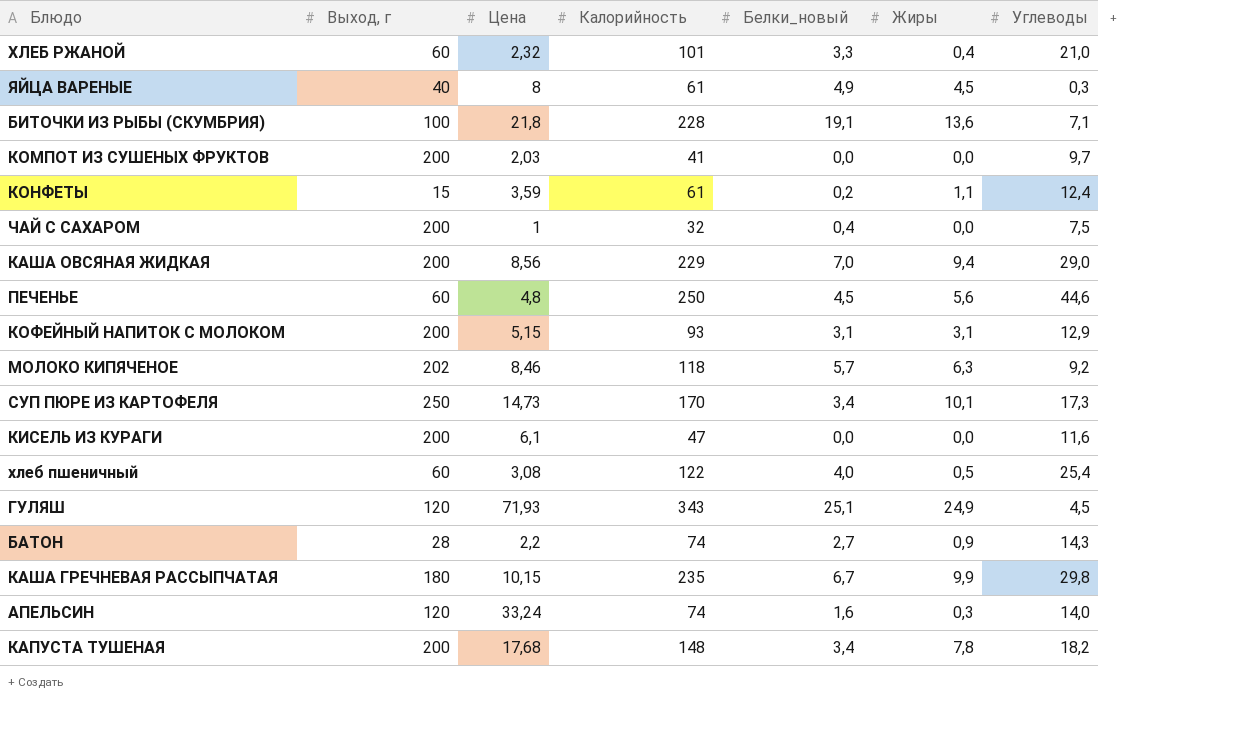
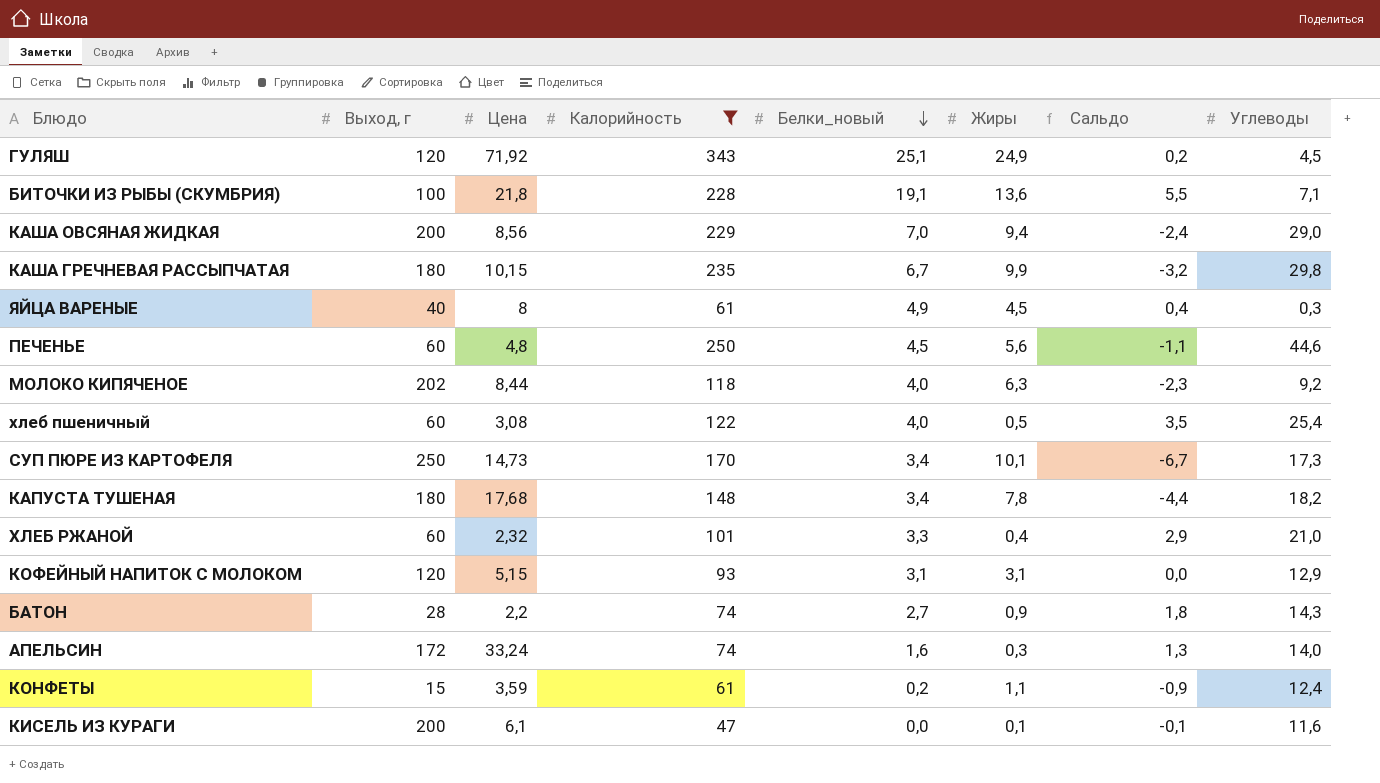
filter: none -> Калорийность >= 47
row order: none -> Белки_новый descending
column Сальдо | formula: none -> [Белки_новый] - [Жиры]
ГУЛЯШ | Цена: 71,93 -> 71,92
МОЛОКО КИПЯЧЕНОЕ | Цена: 8,46 -> 8,44
МОЛОКО КИПЯЧЕНОЕ | Белки_новый: 5,7 -> 4,0
КАПУСТА ТУШЕНАЯ | Выход, г: 200 -> 180
КОФЕЙНЫЙ НАПИТОК С МОЛОКОМ | Выход, г: 200 -> 120
АПЕЛЬСИН | Выход, г: 120 -> 172
КИСЕЛЬ ИЗ КУРАГИ | Жиры: 0,0 -> 0,1

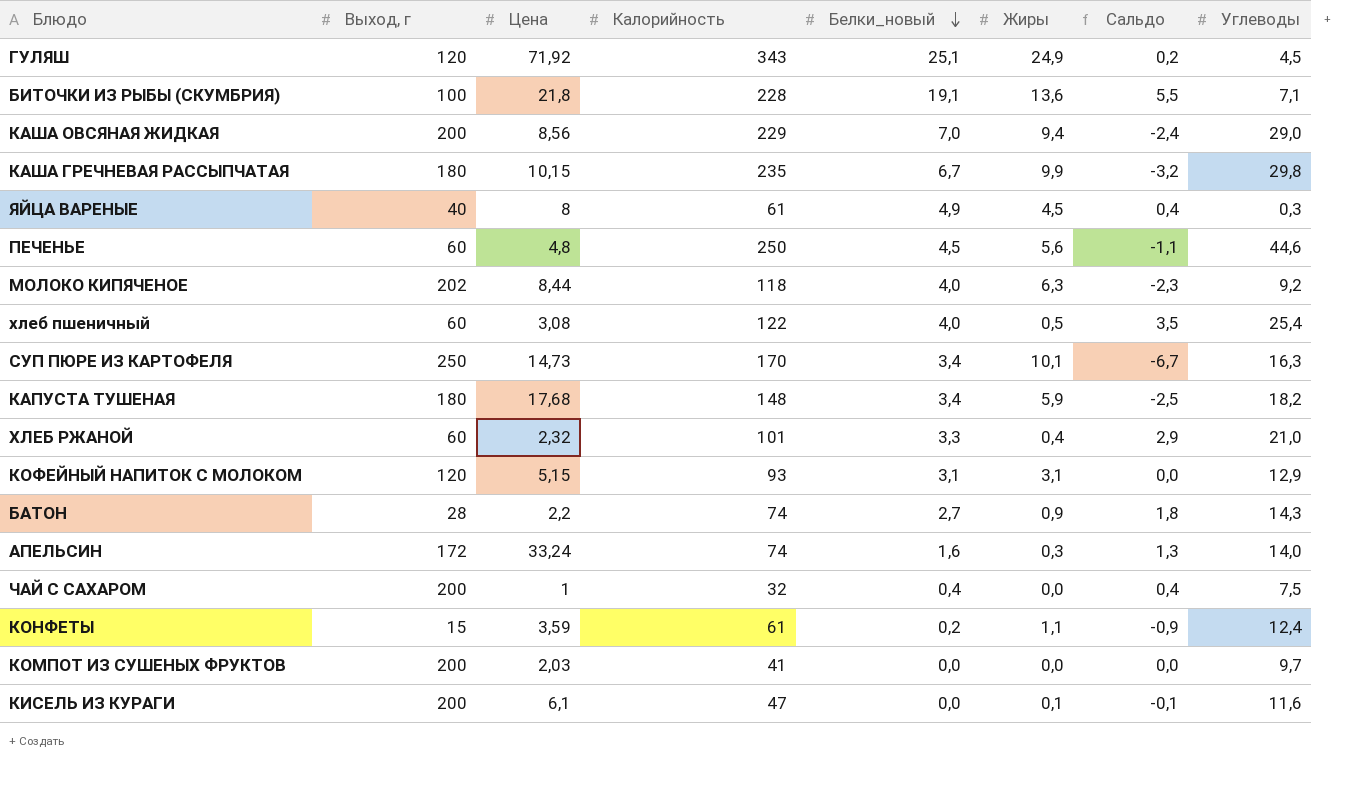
filter: Калорийность >= 47 -> none
СУП ПЮРЕ ИЗ КАРТОФЕЛЯ | Углеводы: 17,3 -> 16,3
КАПУСТА ТУШЕНАЯ | Жиры: 7,8 -> 5,9
КАПУСТА ТУШЕНАЯ | Сальдо: -4,4 -> -2,5

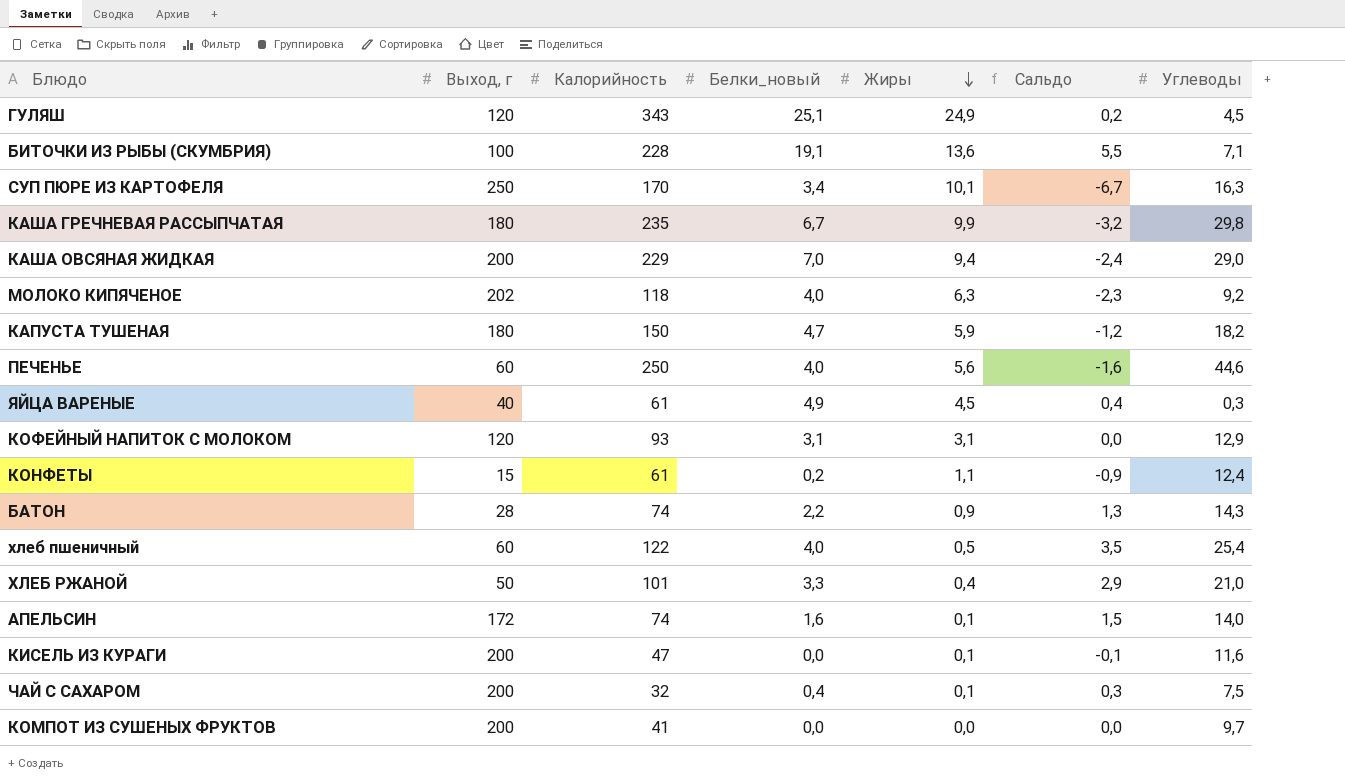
row order: Белки_новый descending -> Жиры descending
column Цена | position: 3 -> none
КАПУСТА ТУШЕНАЯ | Калорийность: 148 -> 150
КАПУСТА ТУШЕНАЯ | Белки_новый: 3,4 -> 4,7
КАПУСТА ТУШЕНАЯ | Сальдо: -2,5 -> -1,2
ПЕЧЕНЬЕ | Белки_новый: 4,5 -> 4,0
ПЕЧЕНЬЕ | Сальдо: -1,1 -> -1,6
БАТОН | Белки_новый: 2,7 -> 2,2
БАТОН | Сальдо: 1,8 -> 1,3
ХЛЕБ РЖАНОЙ | Выход, г: 60 -> 50
АПЕЛЬСИН | Жиры: 0,3 -> 0,1
АПЕЛЬСИН | Сальдо: 1,3 -> 1,5
ЧАЙ С САХАРОМ | Жиры: 0,0 -> 0,1
ЧАЙ С САХАРОМ | Сальдо: 0,4 -> 0,3

